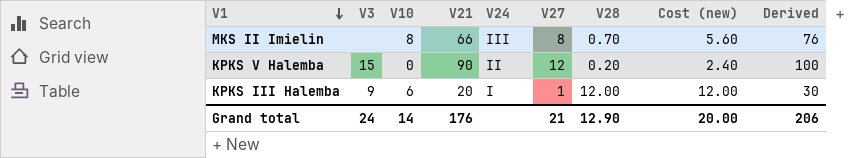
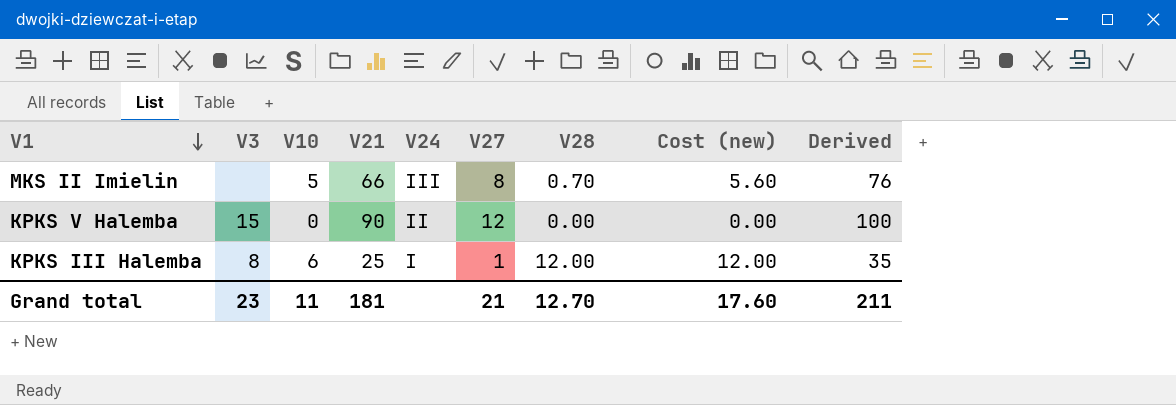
MKS II Imielin | V10: 8 -> 5
KPKS V Halemba | V28: 0.20 -> 0.00
KPKS V Halemba | Cost (new): 2.40 -> 0.00
KPKS III Halemba | V3: 9 -> 8
KPKS III Halemba | V21: 20 -> 25
KPKS III Halemba | Derived: 30 -> 35
Grand total | V3: 24 -> 23
Grand total | V10: 14 -> 11
Grand total | V21: 176 -> 181
Grand total | V28: 12.90 -> 12.70
Grand total | Cost (new): 20.00 -> 17.60
Grand total | Derived: 206 -> 211

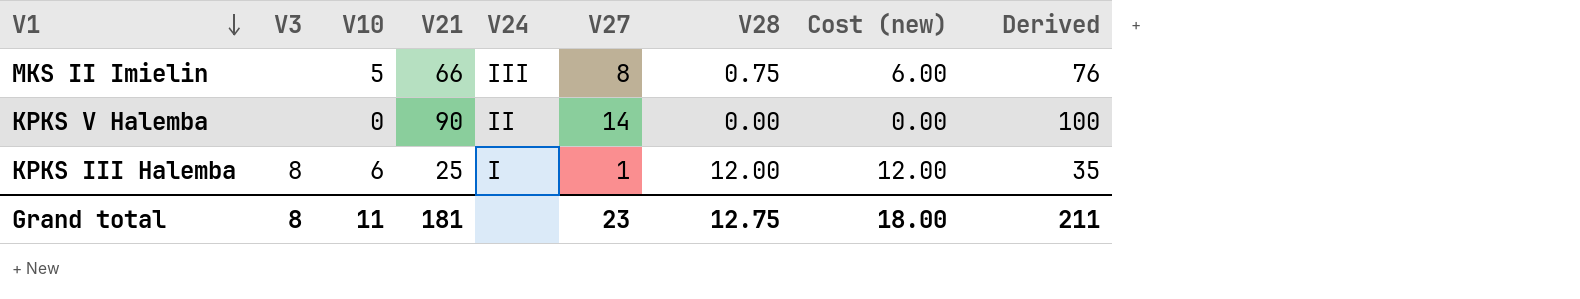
MKS II Imielin | V28: 0.70 -> 0.75
MKS II Imielin | Cost (new): 5.60 -> 6.00
KPKS V Halemba | V3: 15 -> none
KPKS V Halemba | V27: 12 -> 14
Grand total | V3: 23 -> 8
Grand total | V27: 21 -> 23
Grand total | V28: 12.70 -> 12.75
Grand total | Cost (new): 17.60 -> 18.00

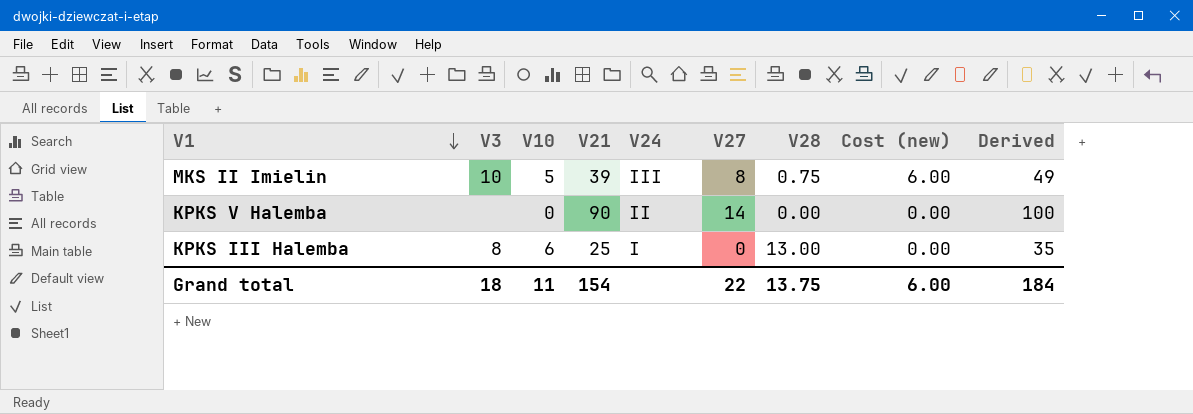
MKS II Imielin | V3: none -> 10
MKS II Imielin | V21: 66 -> 39
MKS II Imielin | Derived: 76 -> 49
KPKS III Halemba | V27: 1 -> 0
KPKS III Halemba | V28: 12.00 -> 13.00
KPKS III Halemba | Cost (new): 12.00 -> 0.00
Grand total | V3: 8 -> 18
Grand total | V21: 181 -> 154
Grand total | V27: 23 -> 22
Grand total | V28: 12.75 -> 13.75
Grand total | Cost (new): 18.00 -> 6.00
Grand total | Derived: 211 -> 184

